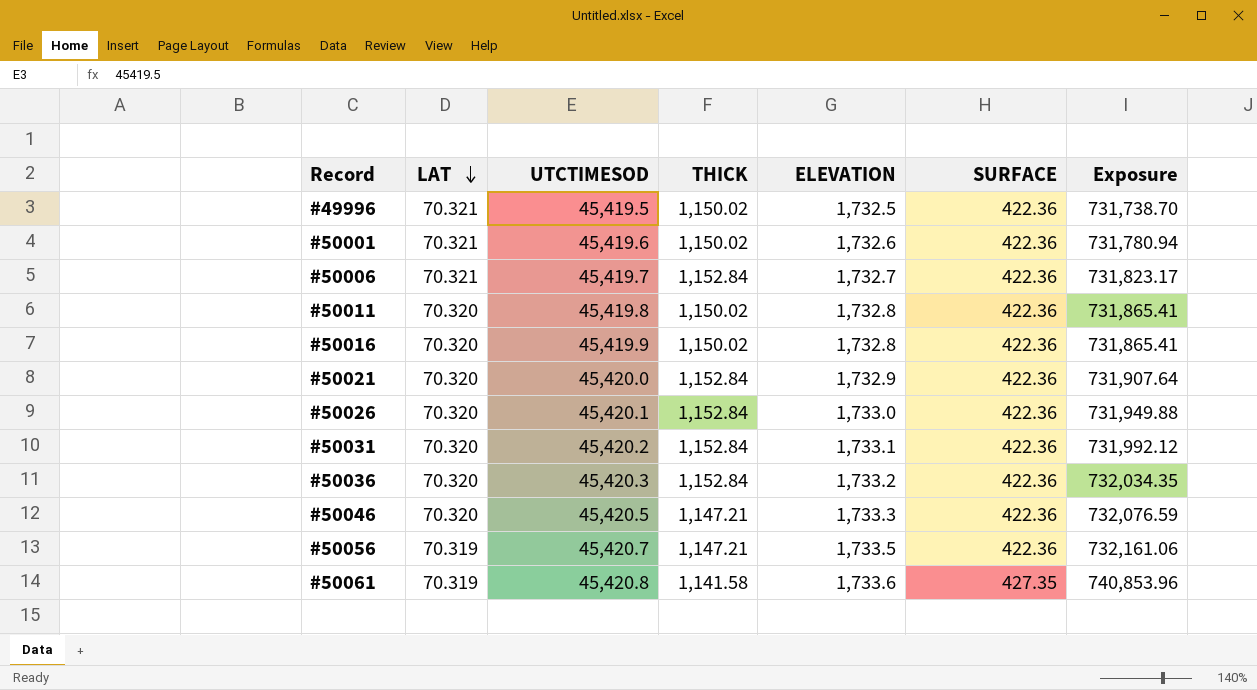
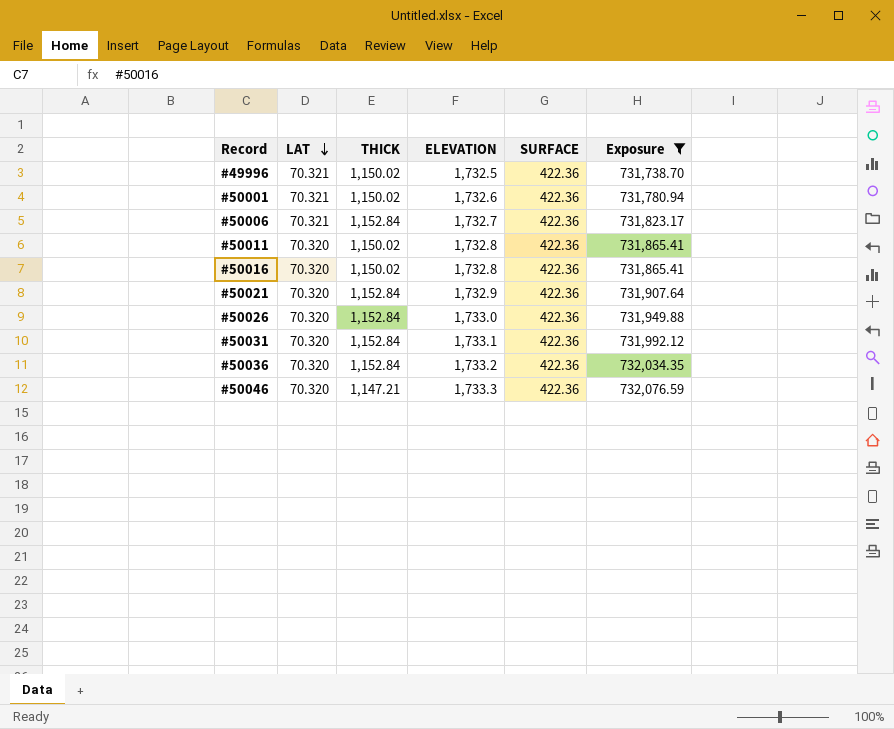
filter: none -> Exposure <= 732,076.59
column UTCTIMESOD | position: 3 -> none

